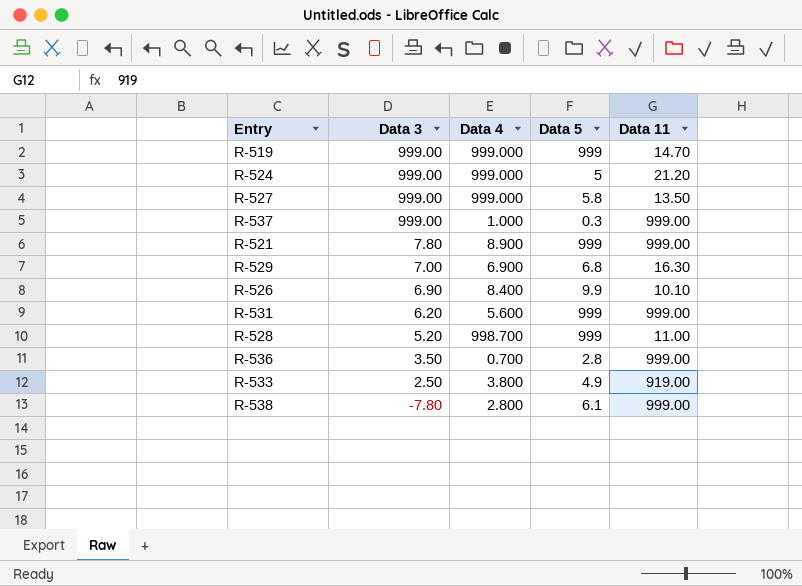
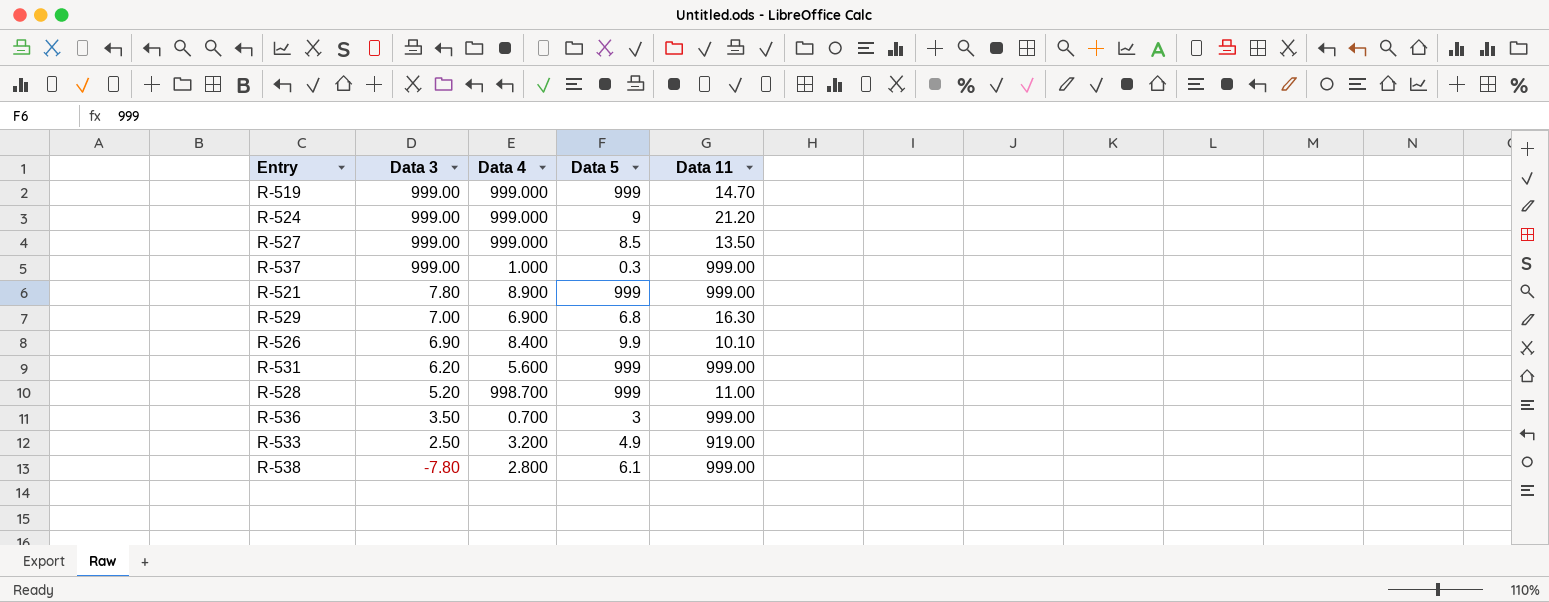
R-524 | Data 5: 5 -> 9
R-527 | Data 5: 5.8 -> 8.5
R-536 | Data 5: 2.8 -> 3
R-533 | Data 4: 3.800 -> 3.200

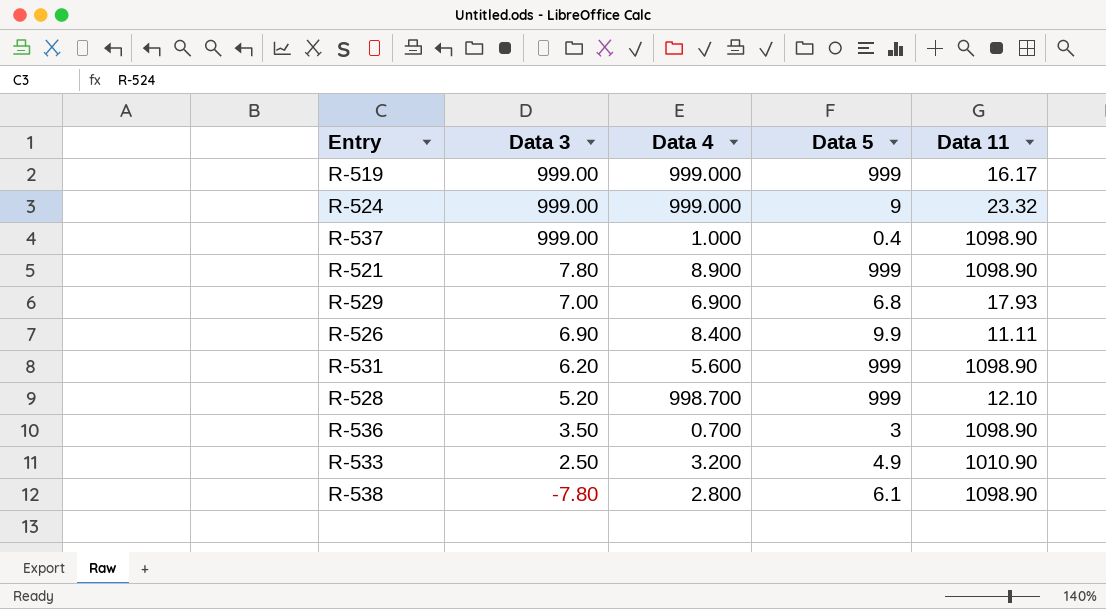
row R-527: 999.00 | 999.000 | 8.5 | 13.50 -> none
R-519 | Data 11: 14.70 -> 16.17
R-524 | Data 11: 21.20 -> 23.32
R-537 | Data 5: 0.3 -> 0.4
R-537 | Data 11: 999.00 -> 1098.90
R-521 | Data 11: 999.00 -> 1098.90
R-529 | Data 11: 16.30 -> 17.93
R-526 | Data 11: 10.10 -> 11.11
R-531 | Data 11: 999.00 -> 1098.90
R-528 | Data 11: 11.00 -> 12.10
R-536 | Data 11: 999.00 -> 1098.90
R-533 | Data 11: 919.00 -> 1010.90
R-538 | Data 11: 999.00 -> 1098.90

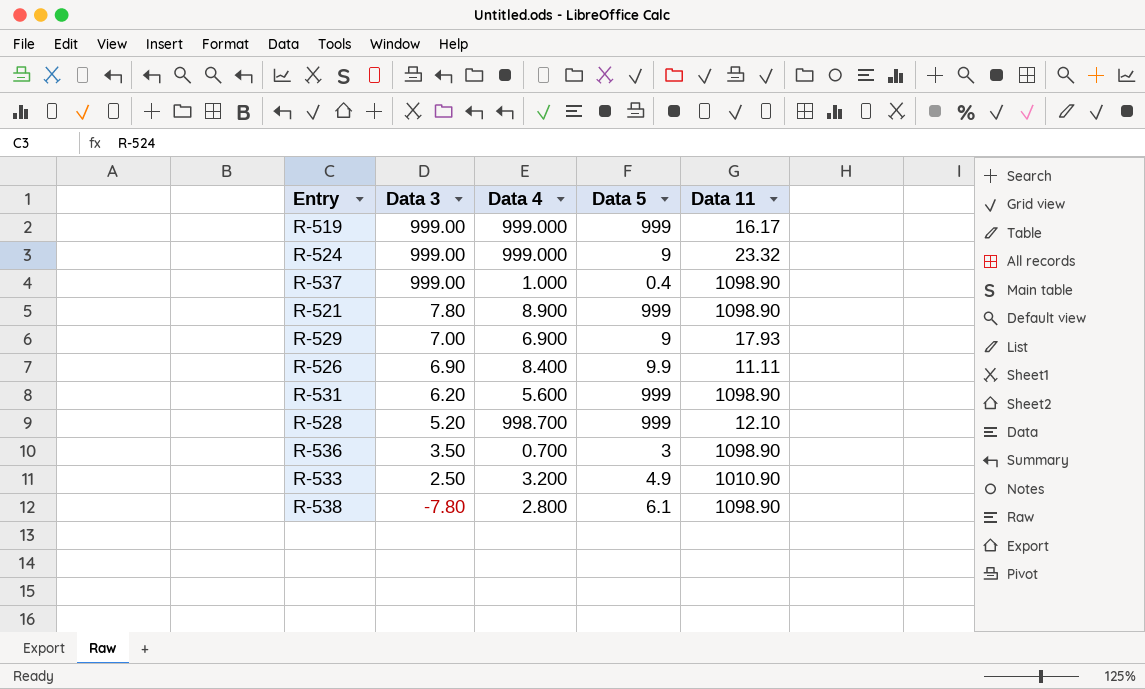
R-529 | Data 5: 6.8 -> 9

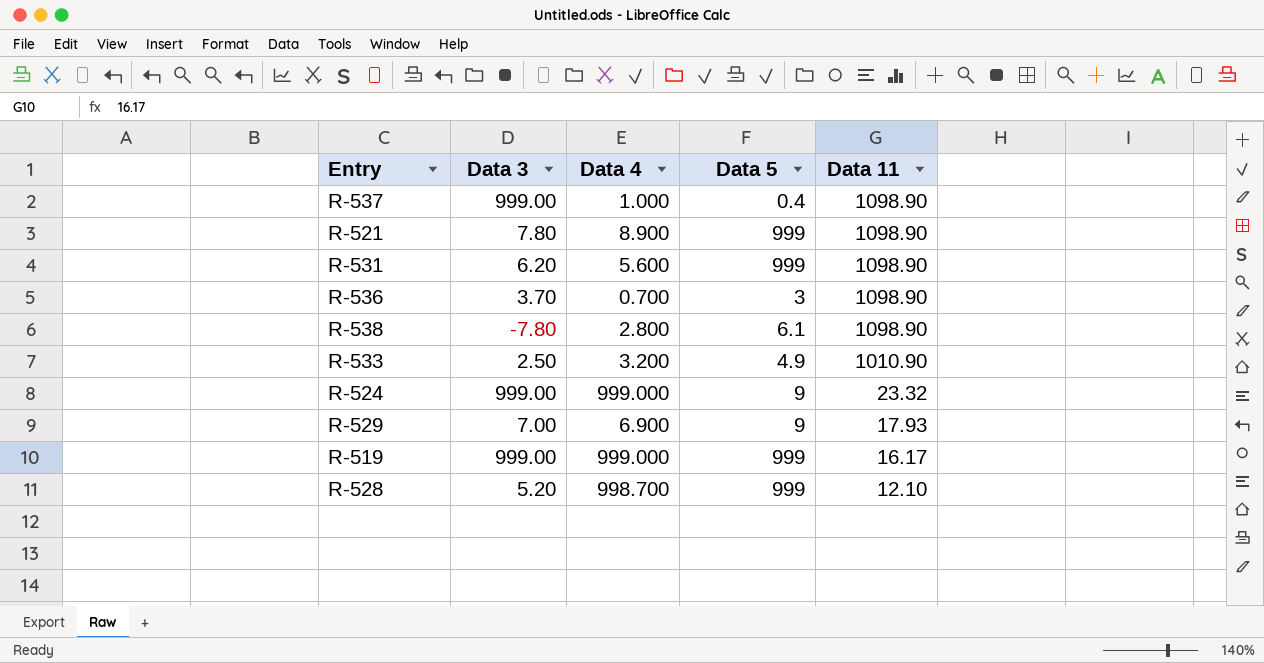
row order: Data 3 descending -> Data 11 descending
row R-526: 6.90 | 8.400 | 9.9 | 11.11 -> none
R-536 | Data 3: 3.50 -> 3.70

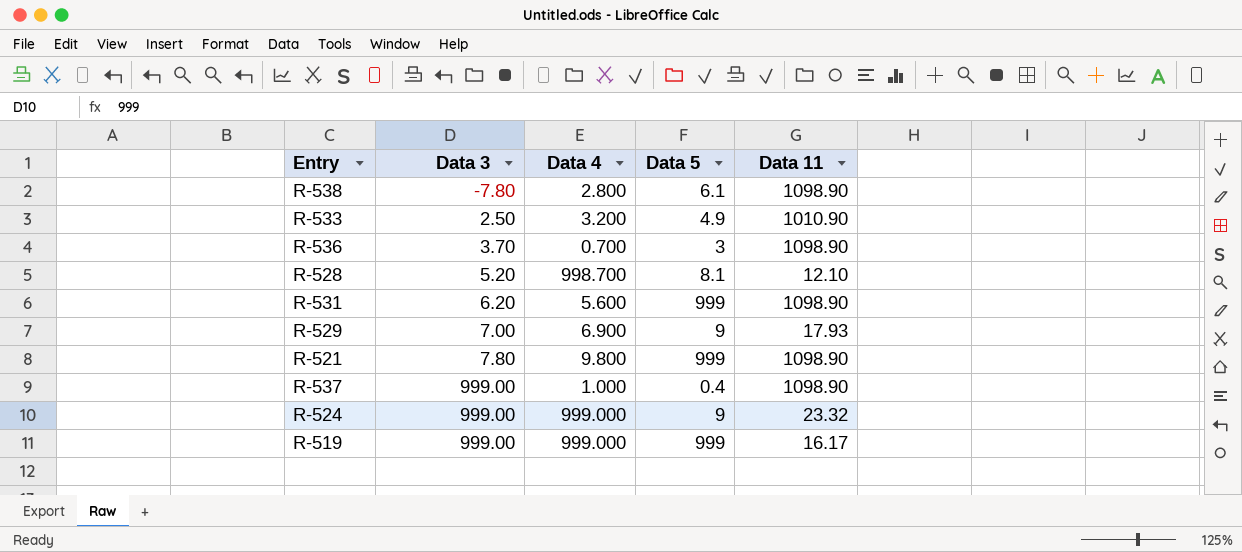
row order: Data 11 descending -> Data 3 ascending
R-528 | Data 5: 999 -> 8.1
R-521 | Data 4: 8.900 -> 9.800

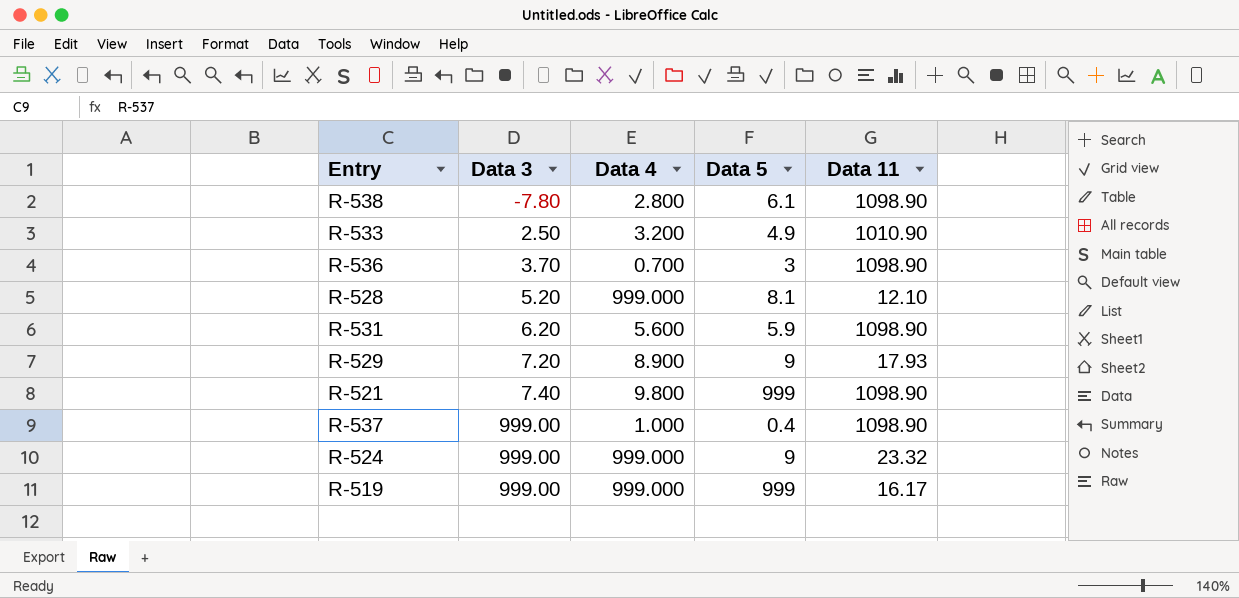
R-528 | Data 4: 998.700 -> 999.000
R-531 | Data 5: 999 -> 5.9
R-529 | Data 3: 7.00 -> 7.20
R-529 | Data 4: 6.900 -> 8.900
R-521 | Data 3: 7.80 -> 7.40

